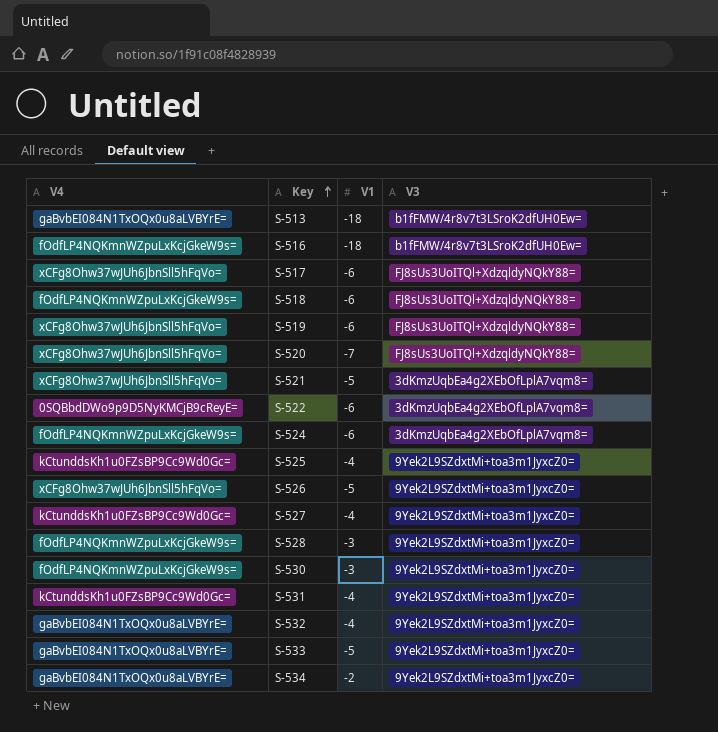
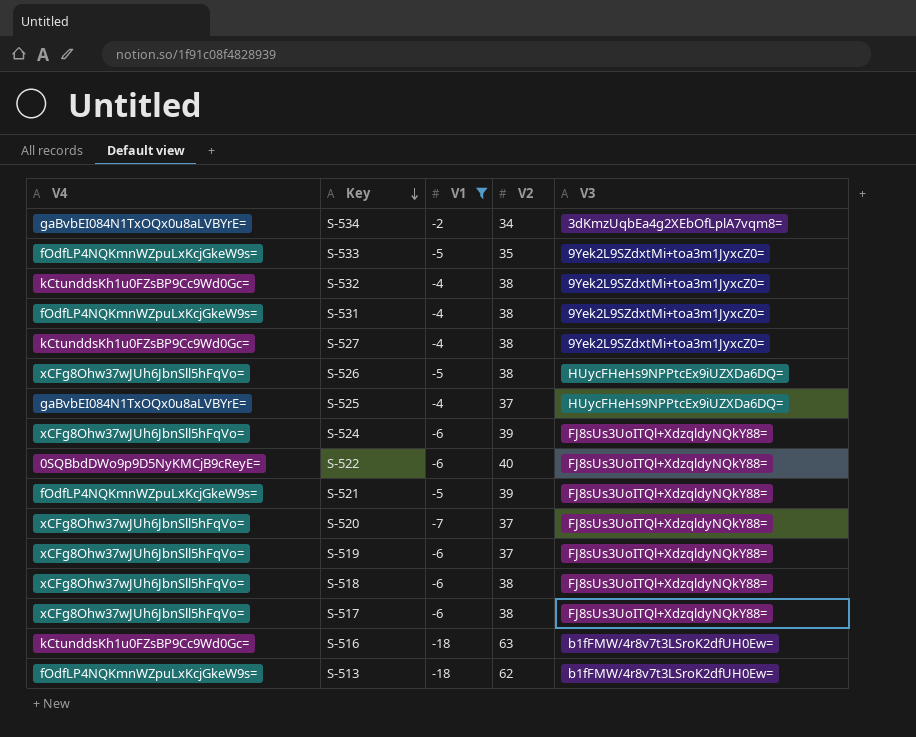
filter: none -> V1 != -3
row order: Key ascending -> Key descending
column V2 | position: none -> 4
S-534 | V3: 9Yek2L9SZdxtMi+toa3m1JyxcZ0= -> 3dKmzUqbEa4g2XEbOfLplA7vqm8=
S-533 | V4: gaBvbEI084N1TxOQx0u8aLVBYrE= -> fOdfLP4NQKmnWZpuLxKcjGkeW9s=
S-532 | V4: gaBvbEI084N1TxOQx0u8aLVBYrE= -> kCtunddsKh1u0FZsBP9Cc9Wd0Gc=
S-531 | V4: kCtunddsKh1u0FZsBP9Cc9Wd0Gc= -> fOdfLP4NQKmnWZpuLxKcjGkeW9s=
S-526 | V3: 9Yek2L9SZdxtMi+toa3m1JyxcZ0= -> HUycFHeHs9NPPtcEx9iUZXDa6DQ=
S-525 | V4: kCtunddsKh1u0FZsBP9Cc9Wd0Gc= -> gaBvbEI084N1TxOQx0u8aLVBYrE=
S-525 | V3: 9Yek2L9SZdxtMi+toa3m1JyxcZ0= -> HUycFHeHs9NPPtcEx9iUZXDa6DQ=
S-524 | V4: fOdfLP4NQKmnWZpuLxKcjGkeW9s= -> xCFg8Ohw37wJUh6JbnSll5hFqVo=
S-524 | V3: 3dKmzUqbEa4g2XEbOfLplA7vqm8= -> FJ8sUs3UoITQl+XdzqldyNQkY88=
S-522 | V3: 3dKmzUqbEa4g2XEbOfLplA7vqm8= -> FJ8sUs3UoITQl+XdzqldyNQkY88=
S-521 | V4: xCFg8Ohw37wJUh6JbnSll5hFqVo= -> fOdfLP4NQKmnWZpuLxKcjGkeW9s=
S-521 | V3: 3dKmzUqbEa4g2XEbOfLplA7vqm8= -> FJ8sUs3UoITQl+XdzqldyNQkY88=
S-518 | V4: fOdfLP4NQKmnWZpuLxKcjGkeW9s= -> xCFg8Ohw37wJUh6JbnSll5hFqVo=
S-516 | V4: fOdfLP4NQKmnWZpuLxKcjGkeW9s= -> kCtunddsKh1u0FZsBP9Cc9Wd0Gc=
S-513 | V4: gaBvbEI084N1TxOQx0u8aLVBYrE= -> fOdfLP4NQKmnWZpuLxKcjGkeW9s=

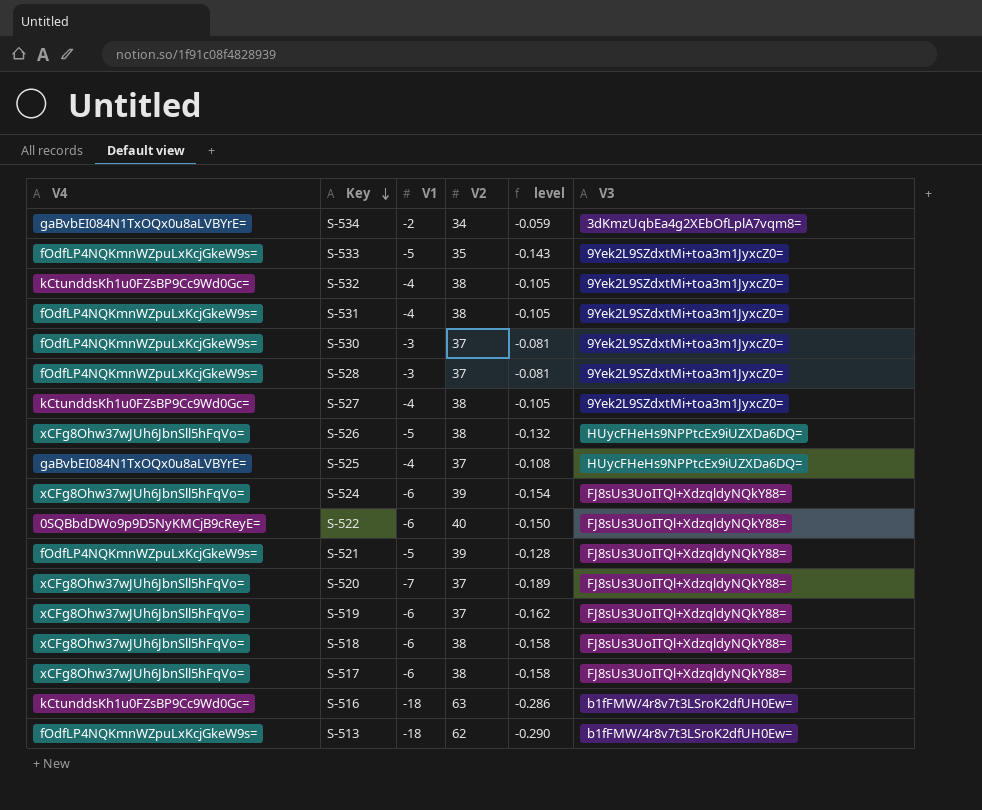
filter: V1 != -3 -> none
column level | formula: none -> [V1] / [V2]

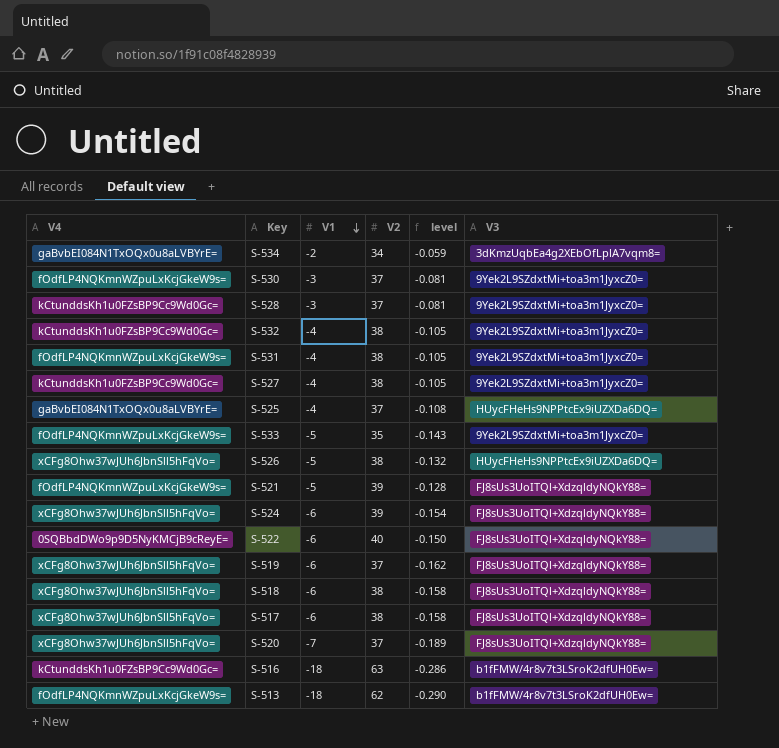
row order: Key descending -> V1 descending
S-528 | V4: fOdfLP4NQKmnWZpuLxKcjGkeW9s= -> kCtunddsKh1u0FZsBP9Cc9Wd0Gc=

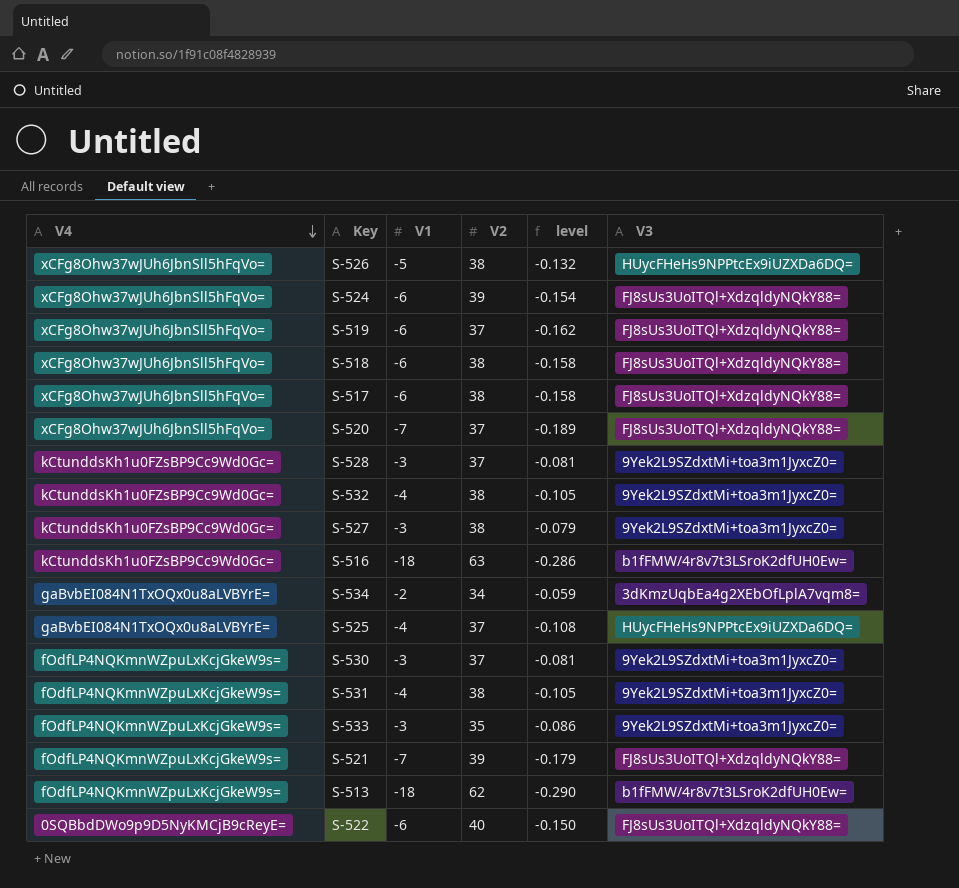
row order: V1 descending -> V4 descending
S-527 | V1: -4 -> -3
S-527 | level: -0.105 -> -0.079
S-533 | V1: -5 -> -3
S-533 | level: -0.143 -> -0.086
S-521 | V1: -5 -> -7
S-521 | level: -0.128 -> -0.179

